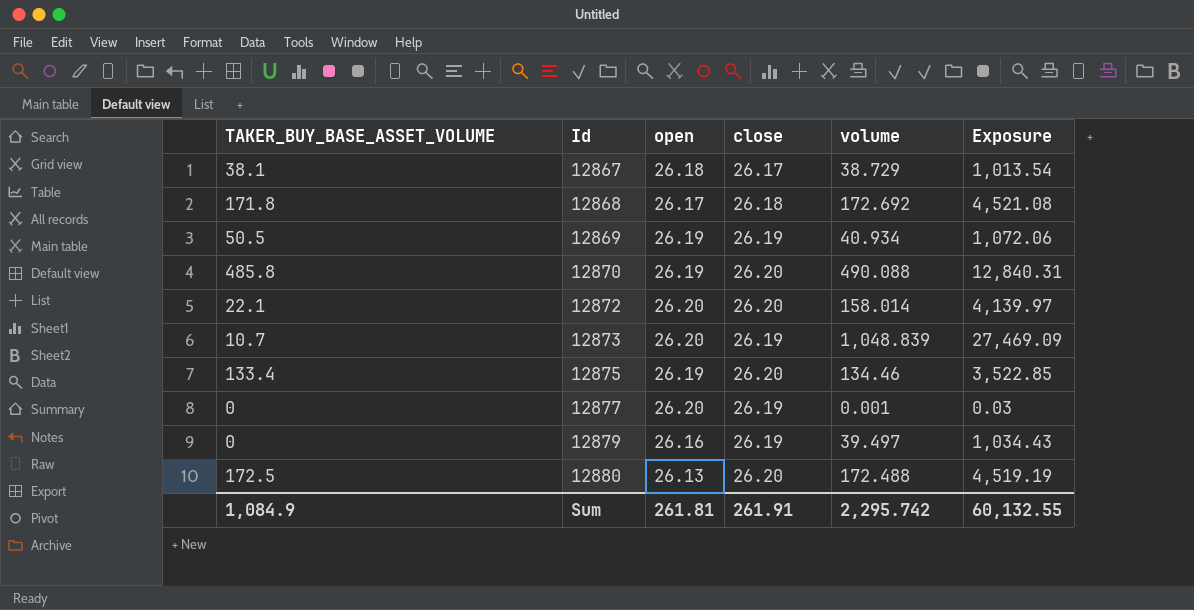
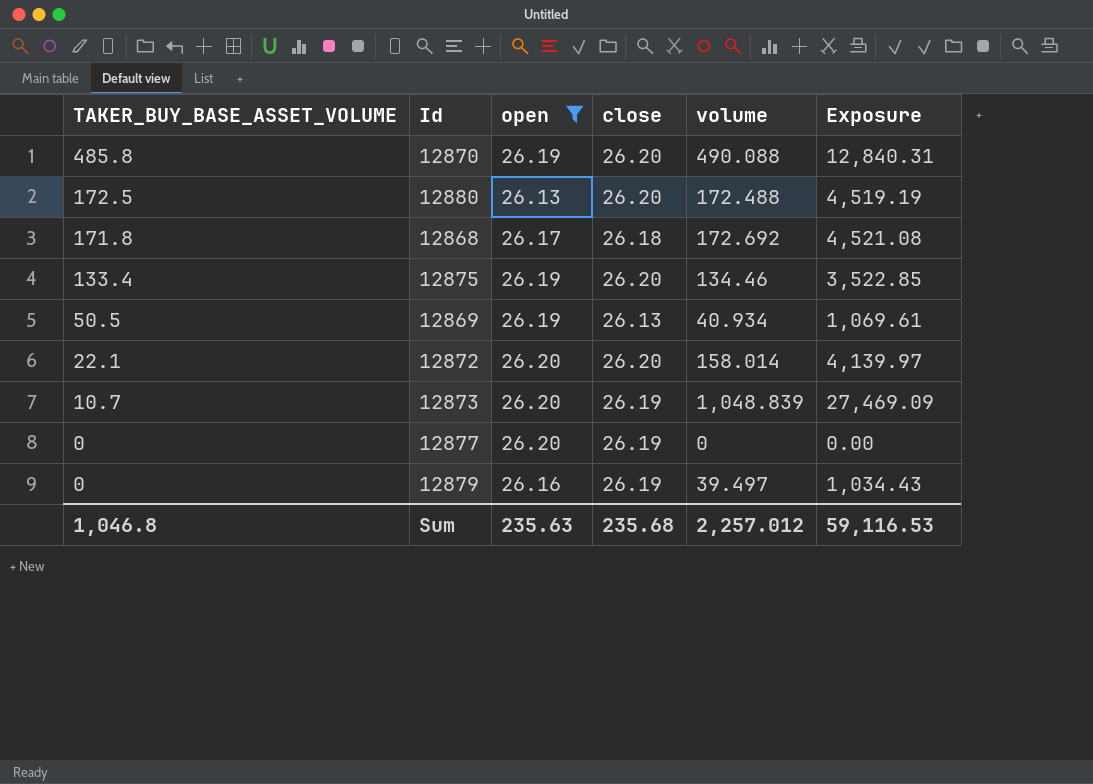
filter: none -> open != 26.18
row order: Id ascending -> TAKER_BUY_BASE_ASSET_VOLUME descending
12869 | close: 26.19 -> 26.13
12869 | Exposure: 1,072.06 -> 1,069.61
12877 | volume: 0.001 -> 0
12877 | Exposure: 0.03 -> 0.00
Sum | TAKER_BUY_BASE_ASSET_VOLUME: 1,084.9 -> 1,046.8
Sum | open: 261.81 -> 235.63
Sum | close: 261.91 -> 235.68
Sum | volume: 2,295.742 -> 2,257.012
Sum | Exposure: 60,132.55 -> 59,116.53

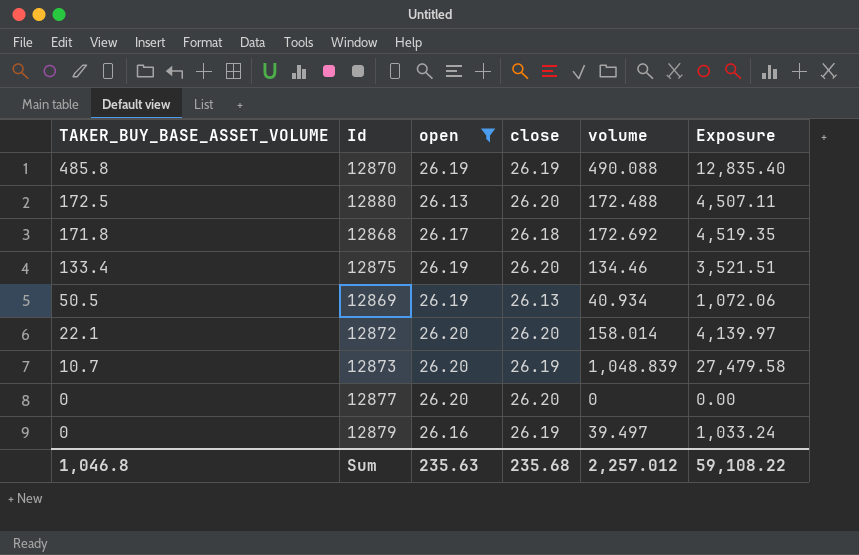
column Exposure | formula: [close] * [volume] -> [open] * [volume]
12870 | close: 26.20 -> 26.19
12877 | close: 26.19 -> 26.20
Sum | Exposure: 59,116.53 -> 59,108.22

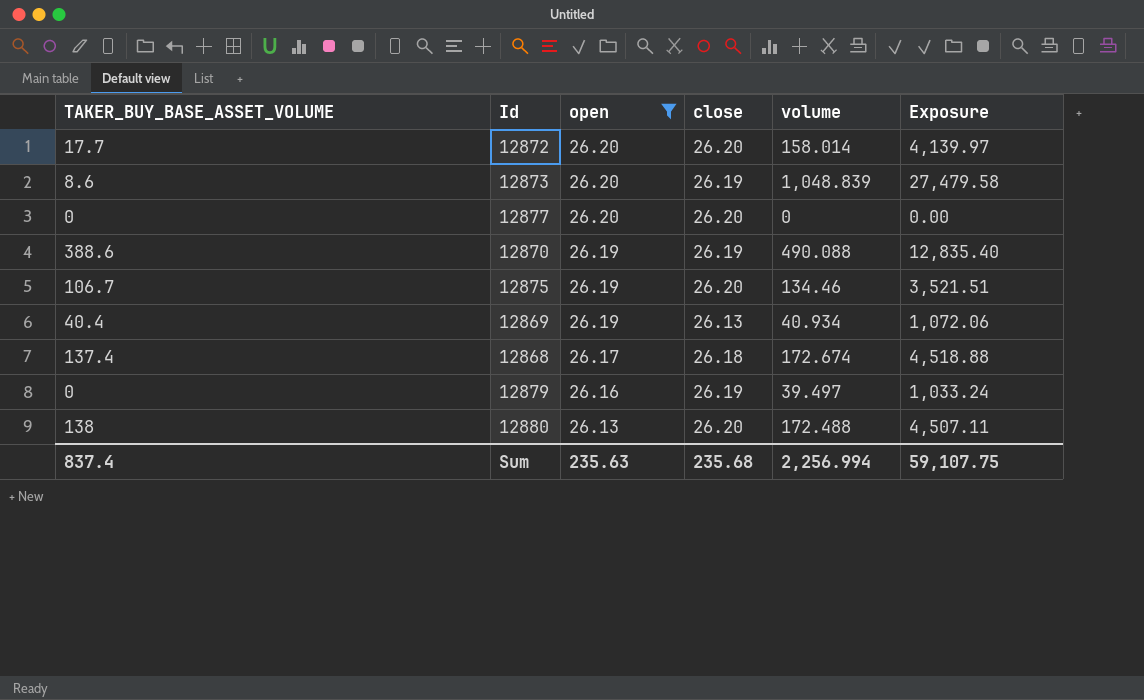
row order: TAKER_BUY_BASE_ASSET_VOLUME descending -> open descending
12872 | TAKER_BUY_BASE_ASSET_VOLUME: 22.1 -> 17.7
12873 | TAKER_BUY_BASE_ASSET_VOLUME: 10.7 -> 8.6
12870 | TAKER_BUY_BASE_ASSET_VOLUME: 485.8 -> 388.6
12875 | TAKER_BUY_BASE_ASSET_VOLUME: 133.4 -> 106.7
12869 | TAKER_BUY_BASE_ASSET_VOLUME: 50.5 -> 40.4
12868 | TAKER_BUY_BASE_ASSET_VOLUME: 171.8 -> 137.4
12868 | volume: 172.692 -> 172.674
12868 | Exposure: 4,519.35 -> 4,518.88
12880 | TAKER_BUY_BASE_ASSET_VOLUME: 172.5 -> 138
Sum | TAKER_BUY_BASE_ASSET_VOLUME: 1,046.8 -> 837.4
Sum | volume: 2,257.012 -> 2,256.994
Sum | Exposure: 59,108.22 -> 59,107.75

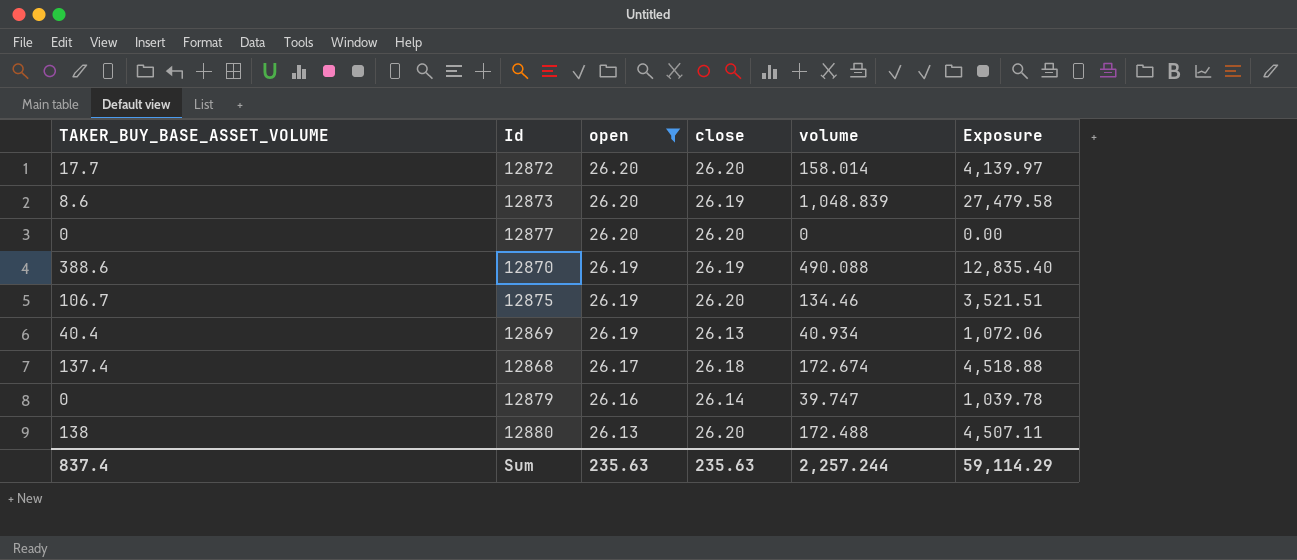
12879 | close: 26.19 -> 26.14
12879 | volume: 39.497 -> 39.747
12879 | Exposure: 1,033.24 -> 1,039.78
Sum | close: 235.68 -> 235.63
Sum | volume: 2,256.994 -> 2,257.244
Sum | Exposure: 59,107.75 -> 59,114.29

